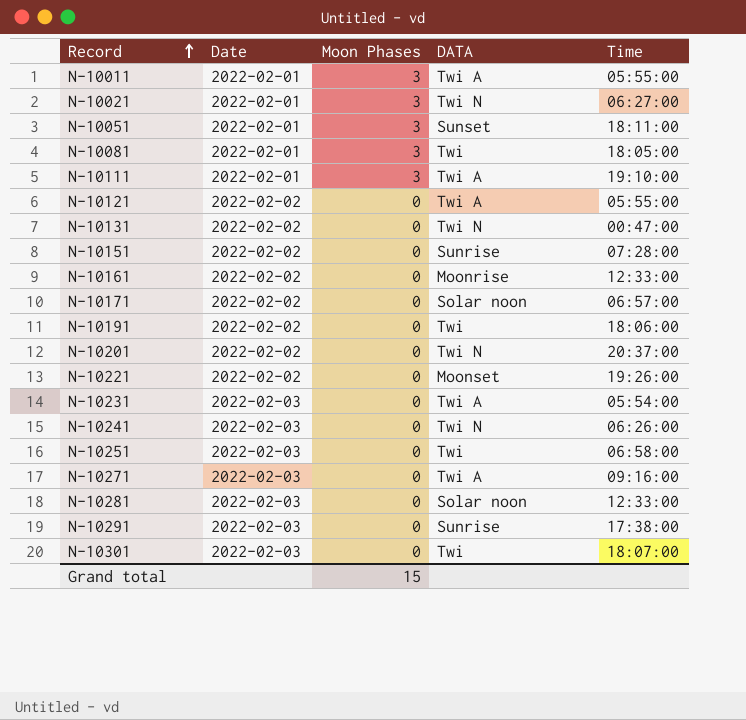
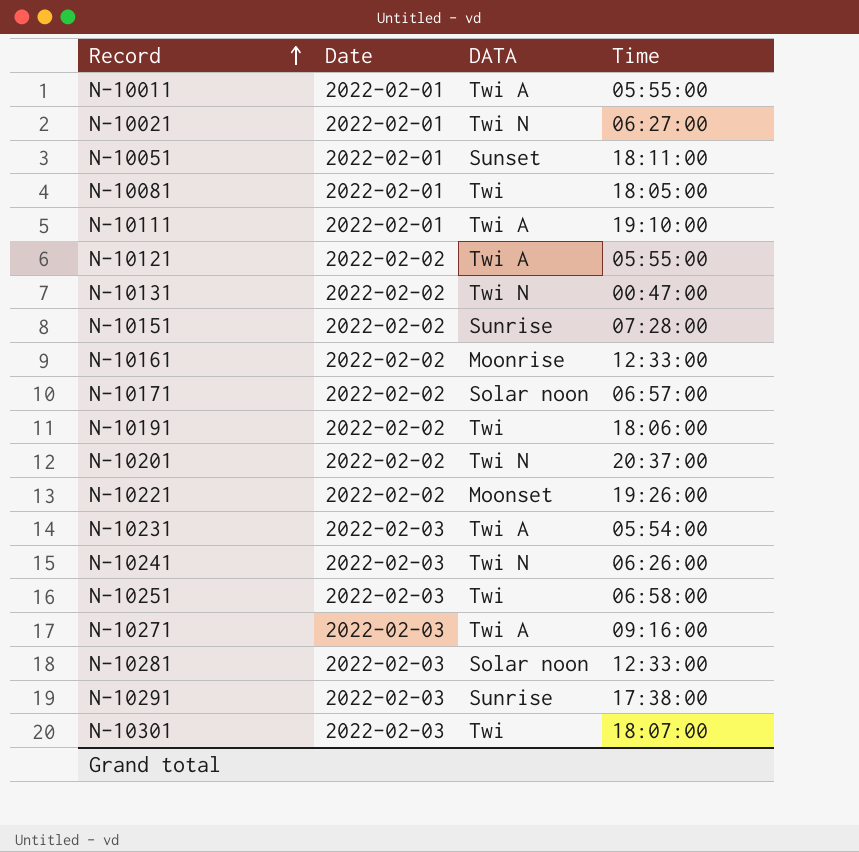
column Moon Phases | position: 3 -> none

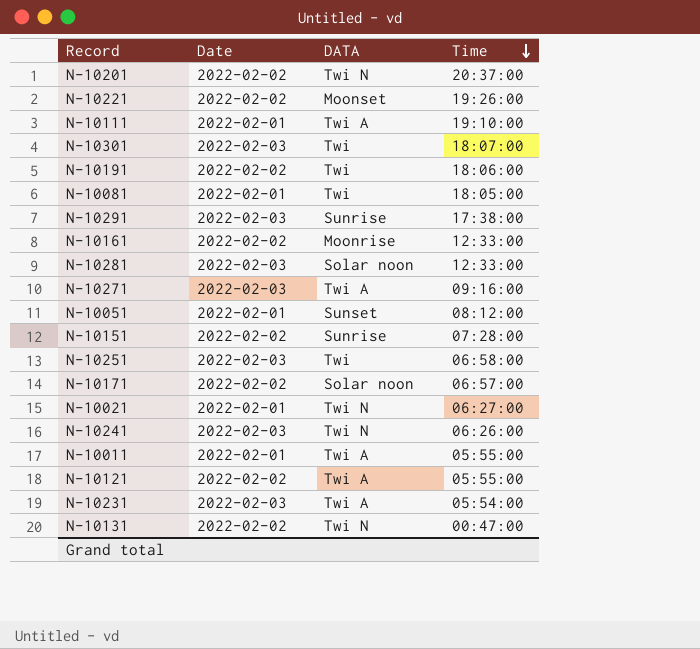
row order: Record ascending -> Time descending
N-10051 | Time: 18:11:00 -> 08:12:00

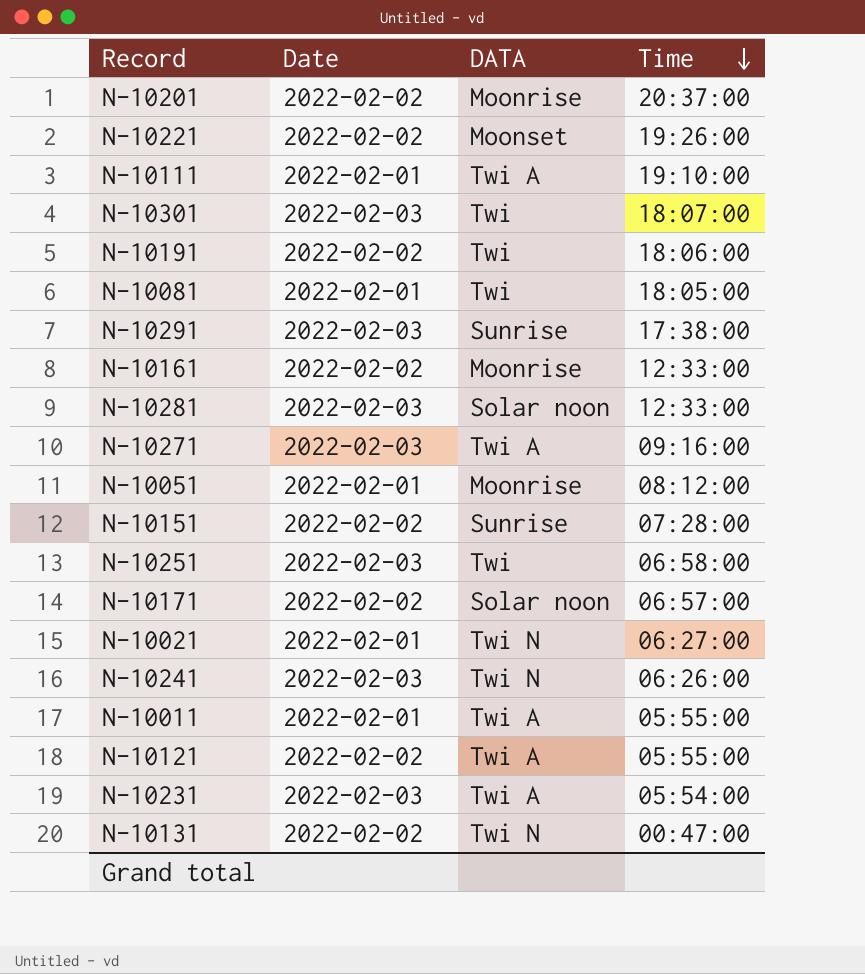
N-10201 | DATA: Twi N -> Moonrise
N-10051 | DATA: Sunset -> Moonrise

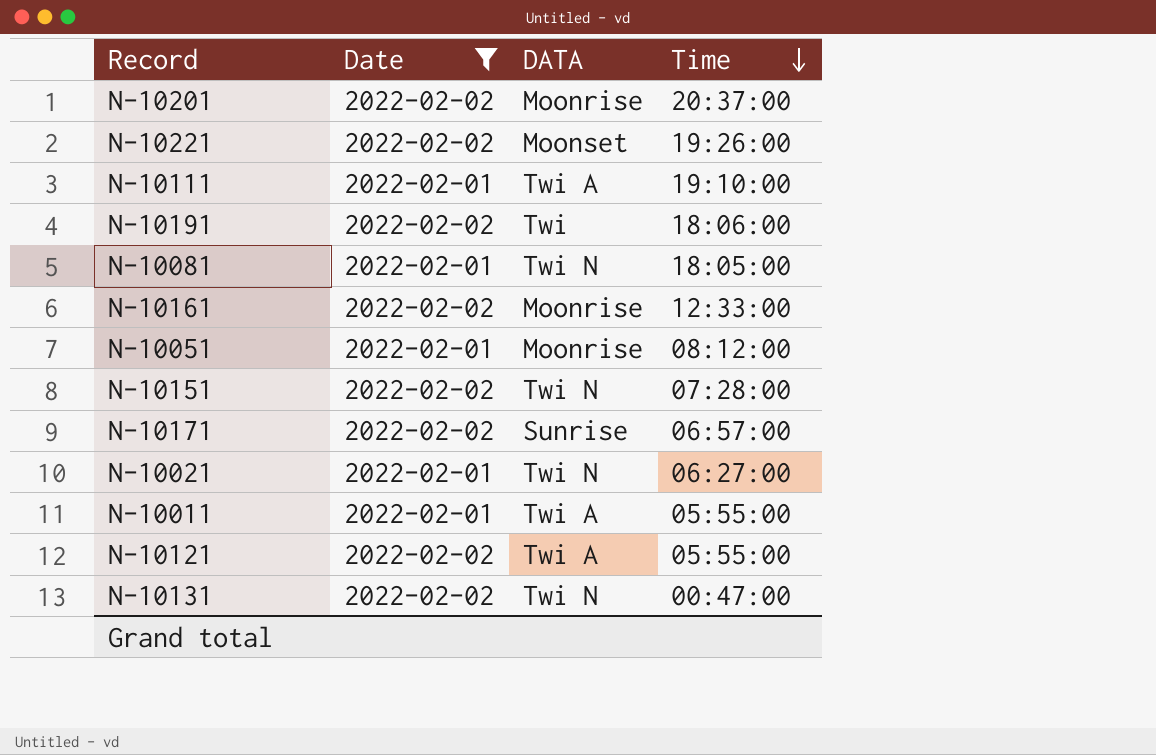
filter: none -> Date != 2022-02-03
N-10081 | DATA: Twi -> Twi N
N-10151 | DATA: Sunrise -> Twi N
N-10171 | DATA: Solar noon -> Sunrise

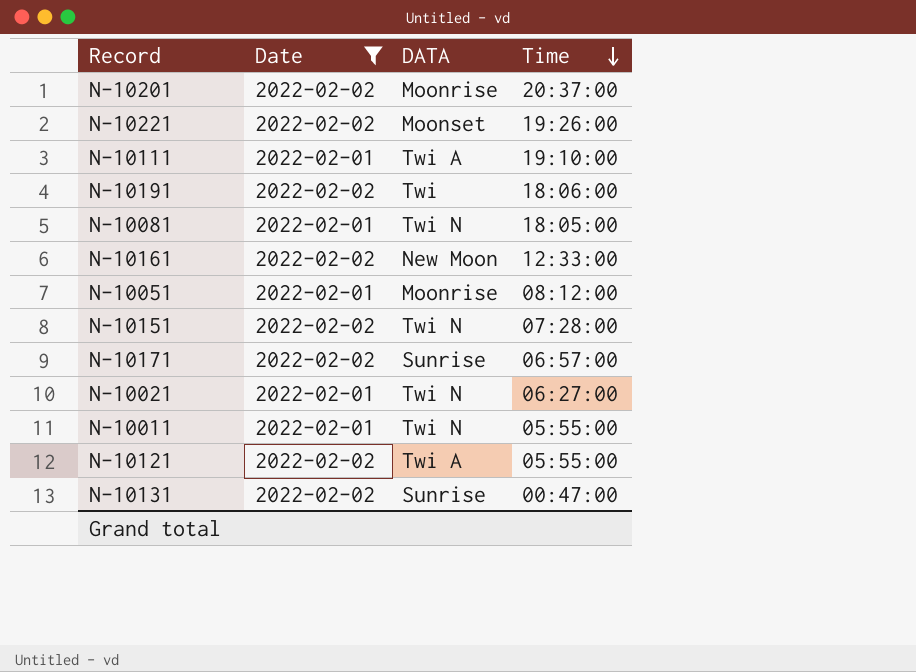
N-10161 | DATA: Moonrise -> New Moon
N-10011 | DATA: Twi A -> Twi N
N-10131 | DATA: Twi N -> Sunrise

